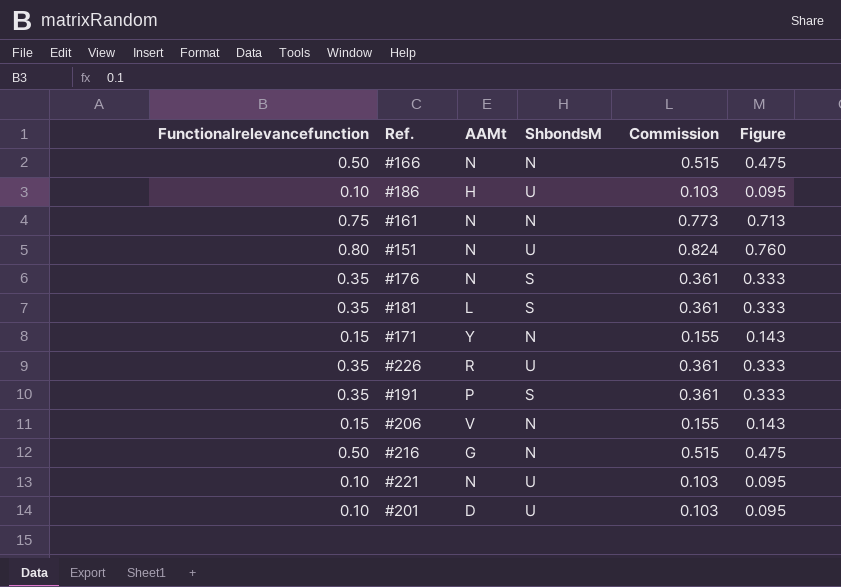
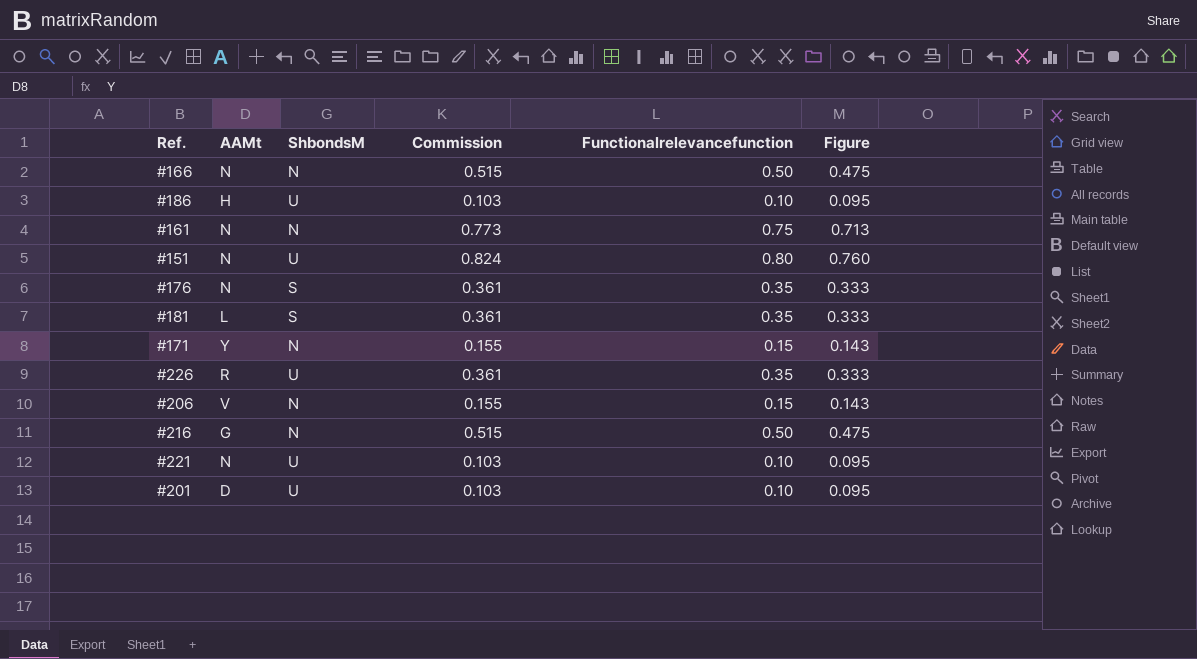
column Functionalrelevancefunction | position: 1 -> 5
row #191: 0.35 | P | S | 0.361 | 0.333 -> none

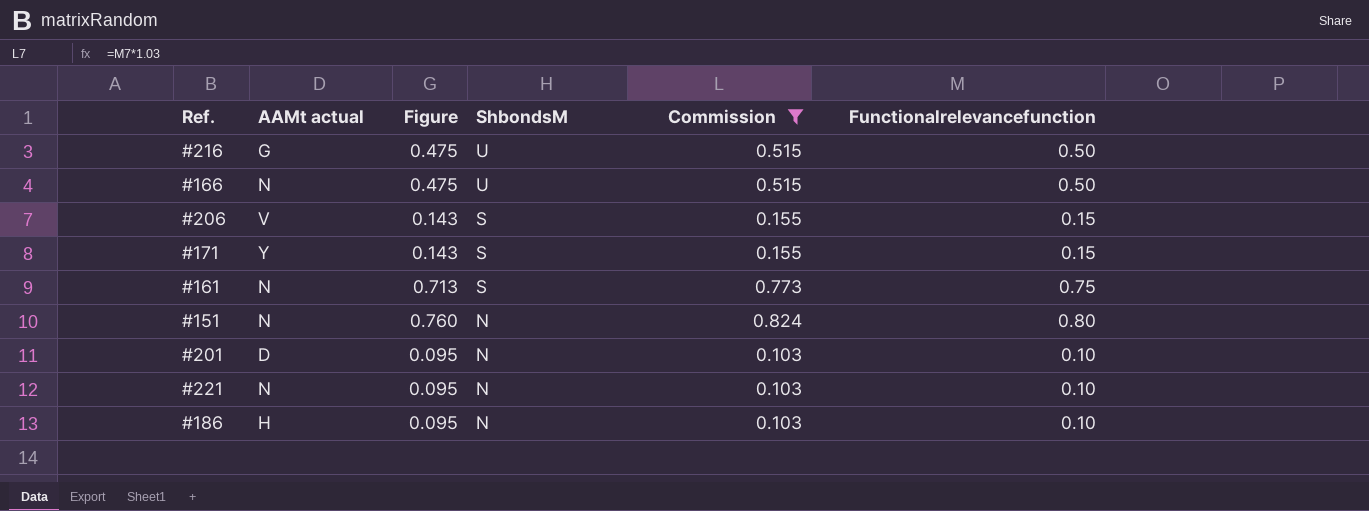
filter: none -> Commission != 0.361
row order: none -> ShbondsM descending
column name: AAMt -> AAMt actual
column Figure | position: 6 -> 3
#216 | ShbondsM: N -> U
#166 | ShbondsM: N -> U
#206 | ShbondsM: N -> S
#171 | ShbondsM: N -> S
#161 | ShbondsM: N -> S
#151 | ShbondsM: U -> N
#201 | ShbondsM: U -> N
#221 | ShbondsM: U -> N
#186 | ShbondsM: U -> N

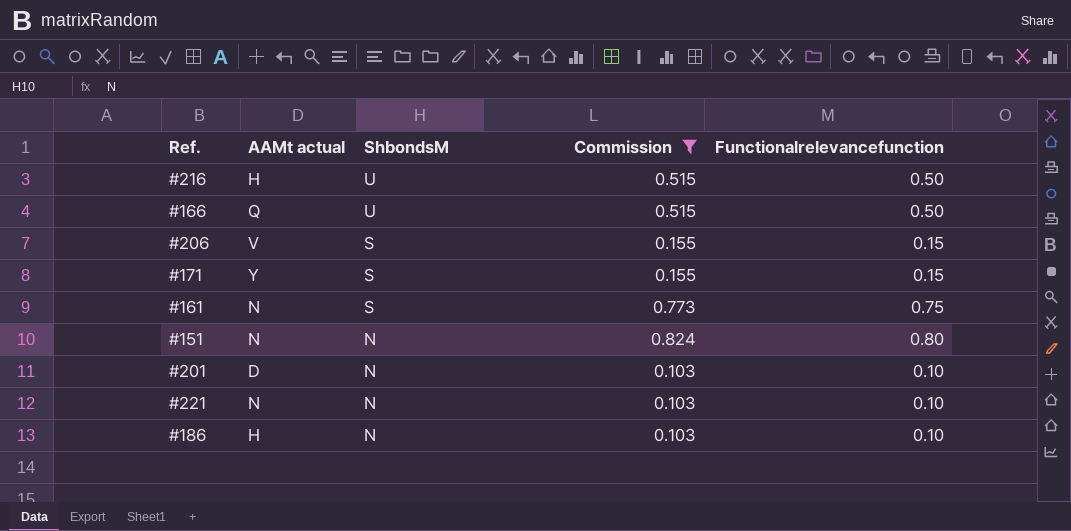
column Figure | formula: [Functionalrelevancefunction] * 0.95 -> none
#216 | AAMt actual: G -> H
#166 | AAMt actual: N -> Q

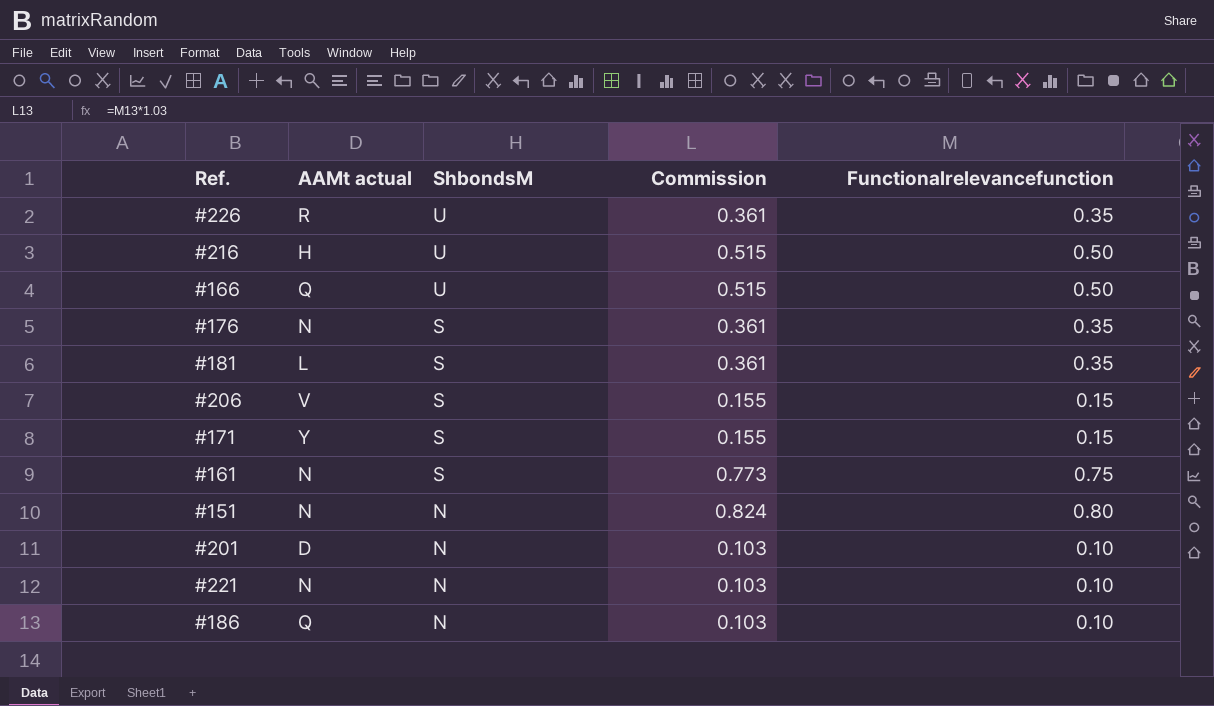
filter: Commission != 0.361 -> none
#186 | AAMt actual: H -> Q

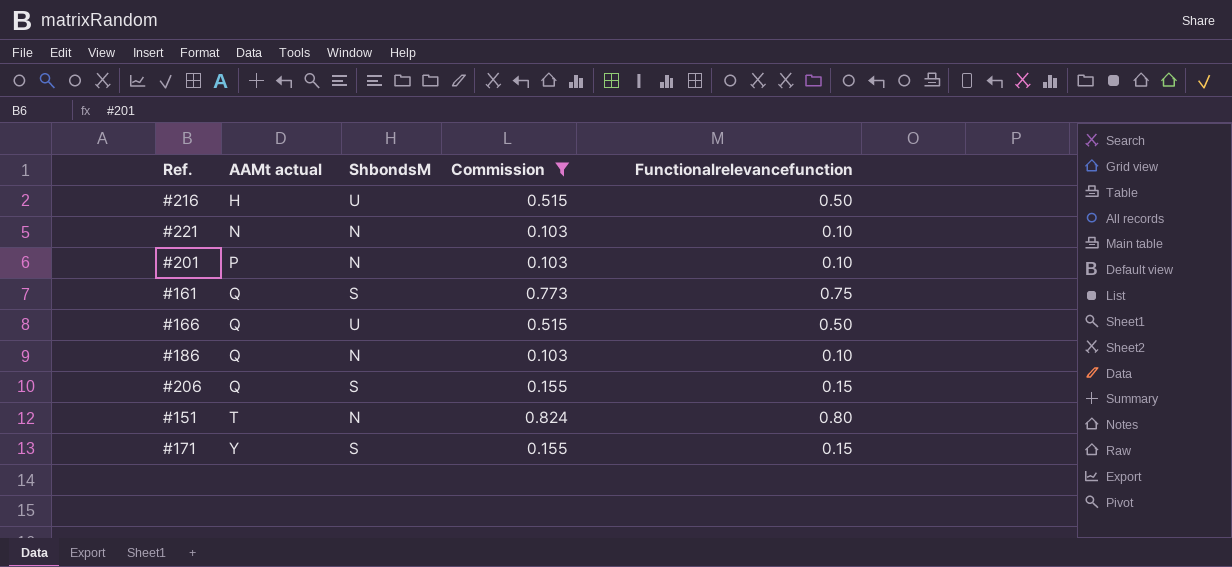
filter: none -> Commission != 0.361
row order: ShbondsM descending -> AAMt actual ascending
#201 | AAMt actual: D -> P
#161 | AAMt actual: N -> Q
#206 | AAMt actual: V -> Q
#151 | AAMt actual: N -> T

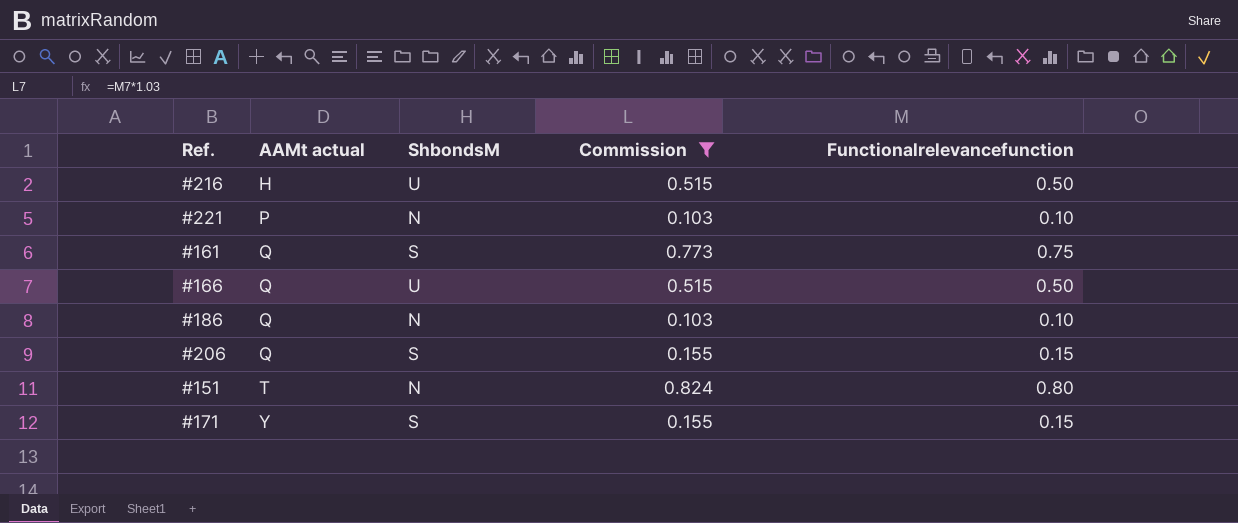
row #201: P | N | 0.103 | 0.10 -> none
#221 | AAMt actual: N -> P

